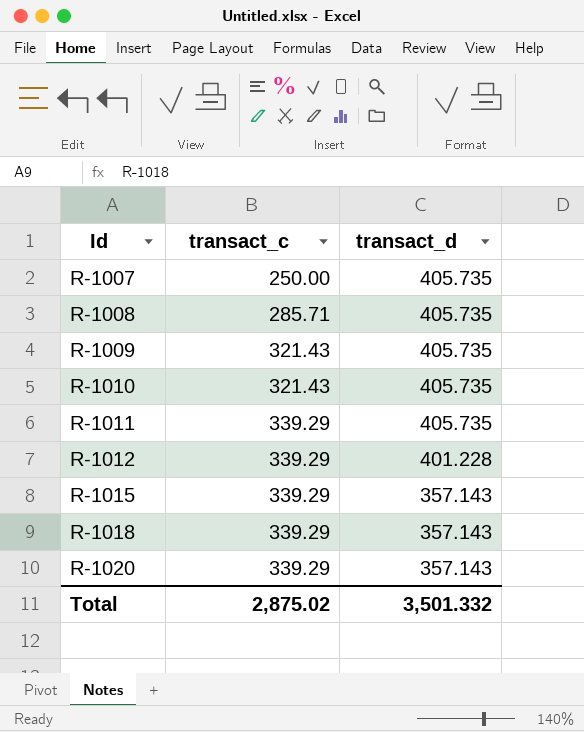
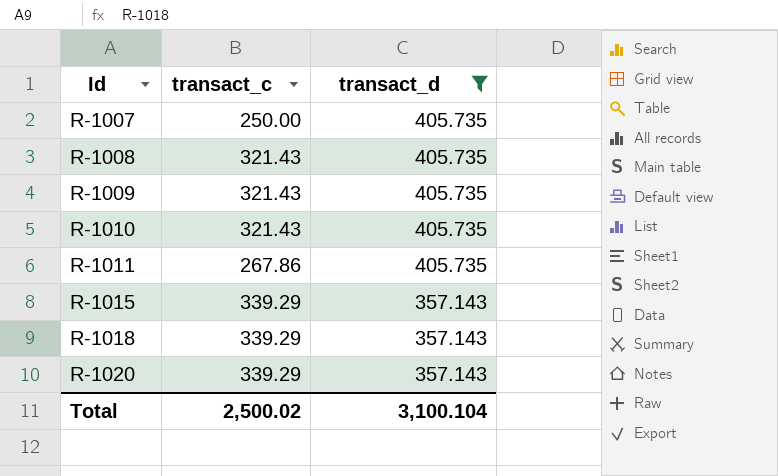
filter: none -> transact_d != 401.228
R-1008 | transact_c: 285.71 -> 321.43
R-1011 | transact_c: 339.29 -> 267.86
Total | transact_c: 2,875.02 -> 2,500.02
Total | transact_d: 3,501.332 -> 3,100.104

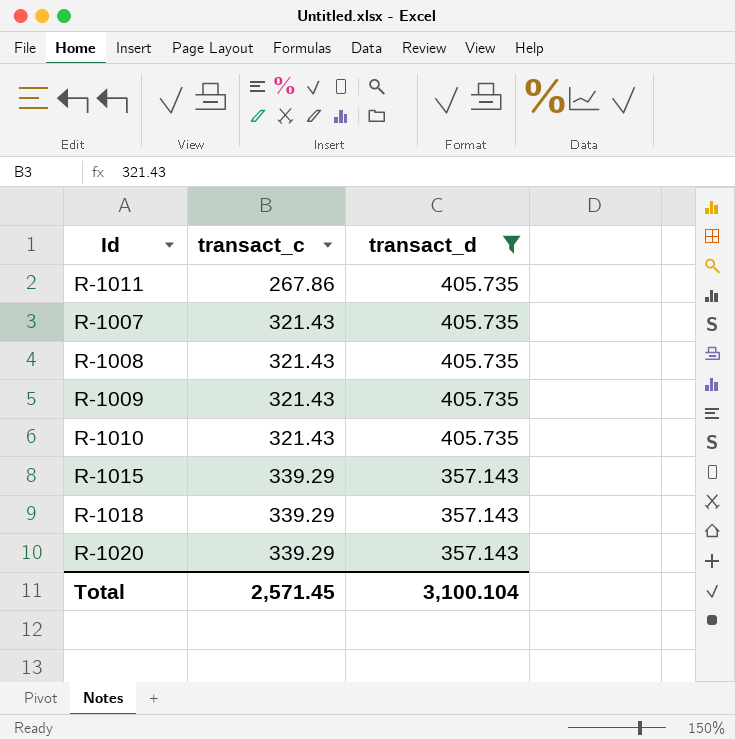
row order: Id ascending -> transact_c ascending
R-1007 | transact_c: 250.00 -> 321.43
Total | transact_c: 2,500.02 -> 2,571.45

